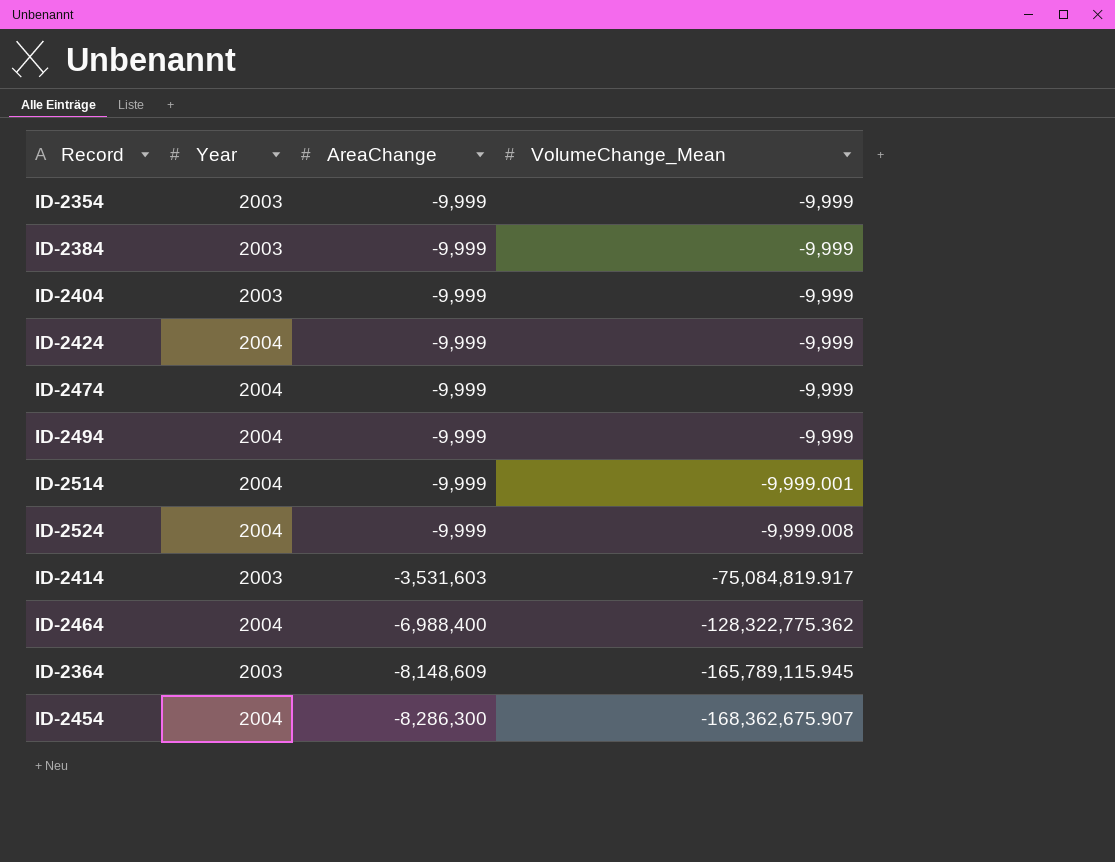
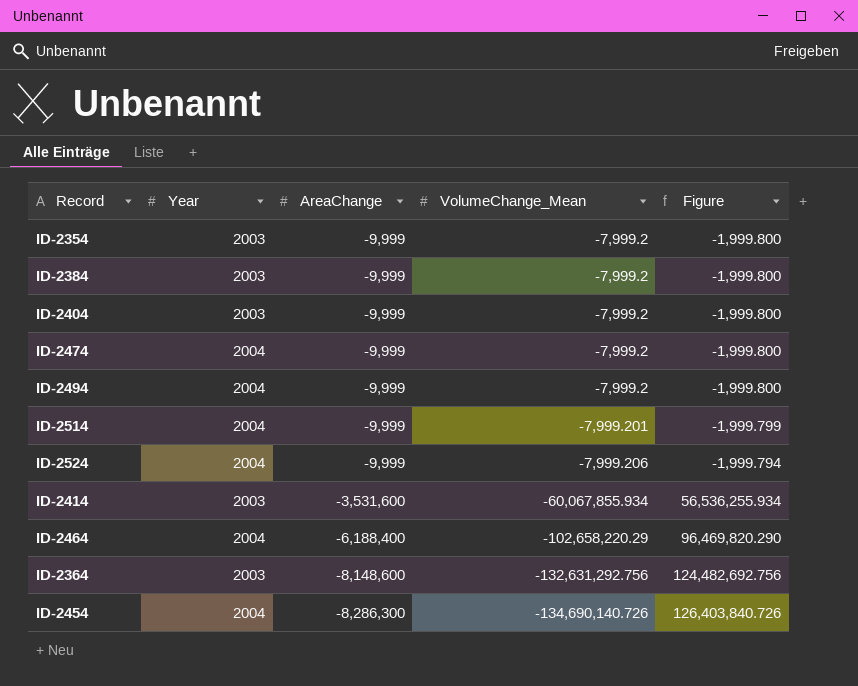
column Figure | formula: none -> [AreaChange] - [VolumeChange_Mean]
row ID-2424: 2004 | -9,999 | -9,999 -> none
ID-2354 | VolumeChange_Mean: -9,999 -> -7,999.2
ID-2384 | VolumeChange_Mean: -9,999 -> -7,999.2
ID-2404 | VolumeChange_Mean: -9,999 -> -7,999.2
ID-2474 | VolumeChange_Mean: -9,999 -> -7,999.2
ID-2494 | VolumeChange_Mean: -9,999 -> -7,999.2
ID-2514 | VolumeChange_Mean: -9,999.001 -> -7,999.201
ID-2524 | VolumeChange_Mean: -9,999.008 -> -7,999.206
ID-2414 | AreaChange: -3,531,603 -> -3,531,600
ID-2414 | VolumeChange_Mean: -75,084,819.917 -> -60,067,855.934
ID-2464 | AreaChange: -6,988,400 -> -6,188,400
ID-2464 | VolumeChange_Mean: -128,322,775.362 -> -102,658,220.29
ID-2364 | AreaChange: -8,148,609 -> -8,148,600
ID-2364 | VolumeChange_Mean: -165,789,115.945 -> -132,631,292.756
ID-2454 | VolumeChange_Mean: -168,362,675.907 -> -134,690,140.726

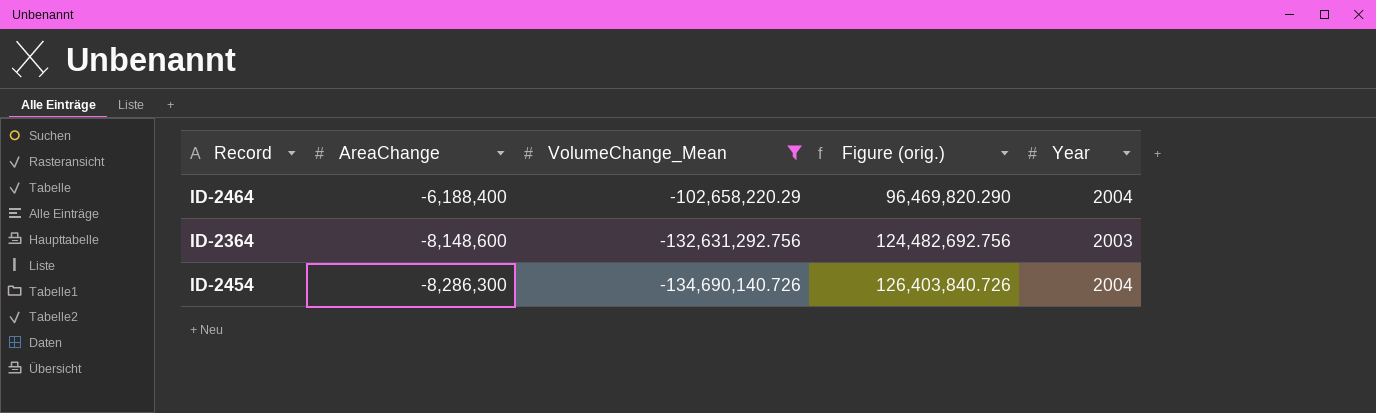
filter: none -> VolumeChange_Mean <= -102,658,220.29
column name: Figure -> Figure (orig.)
column Year | position: 2 -> 5

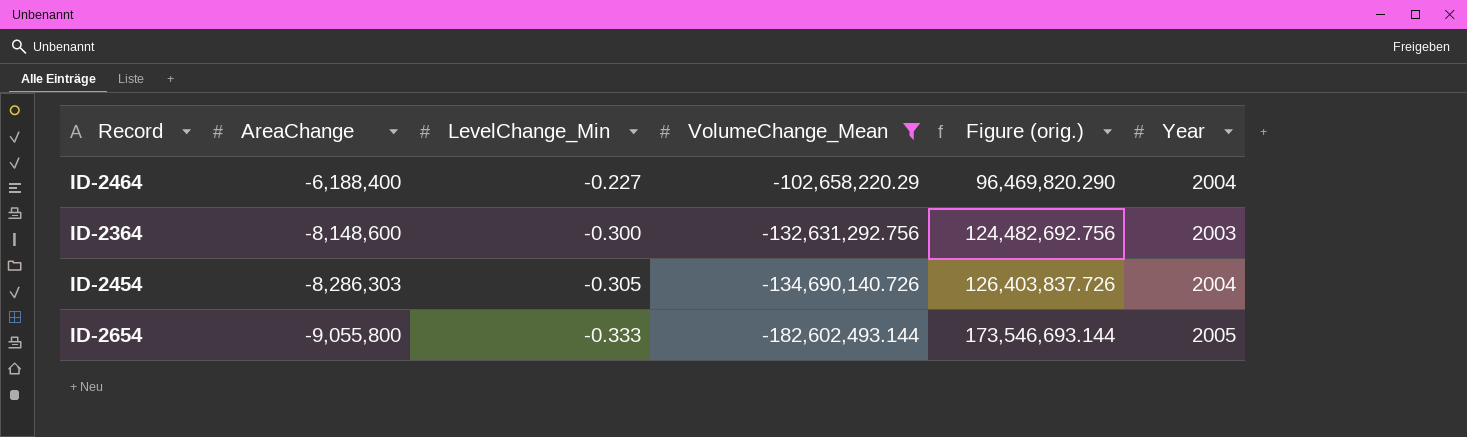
column LevelChange_Min | position: none -> 3
ID-2454 | AreaChange: -8,286,300 -> -8,286,303
ID-2454 | Figure (orig.): 126,403,840.726 -> 126,403,837.726
row ID-2654: none -> -9,055,800 | -0.333 | -182,602,493.144 | 173,546,693.144 | 2005

